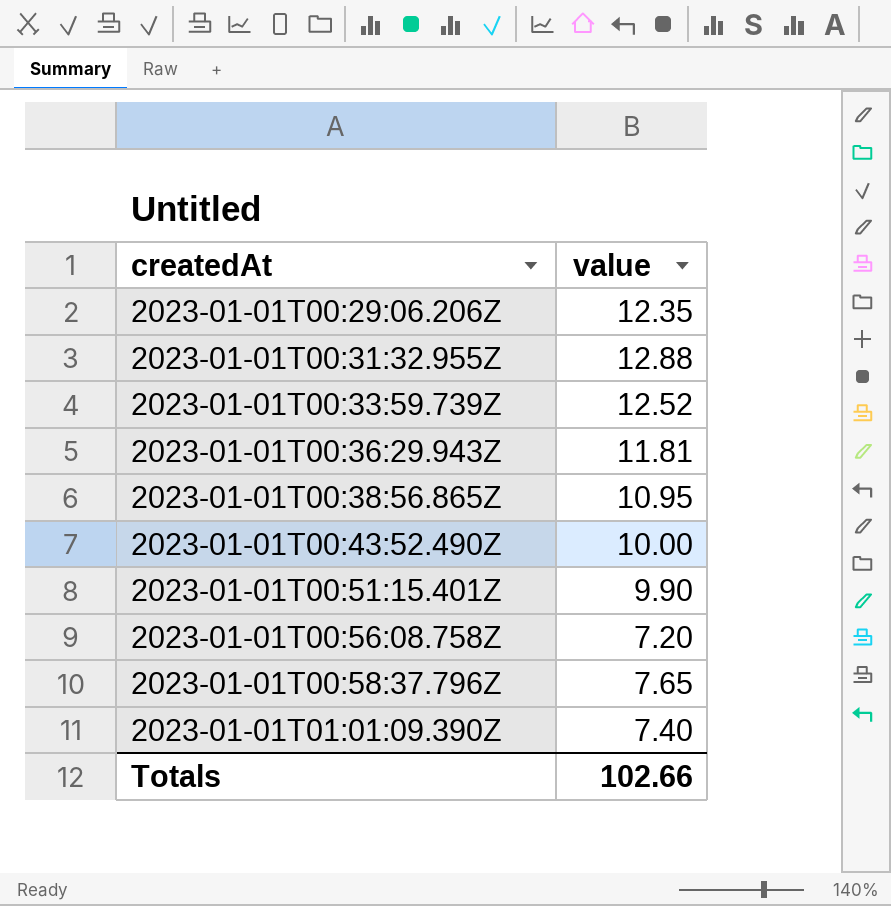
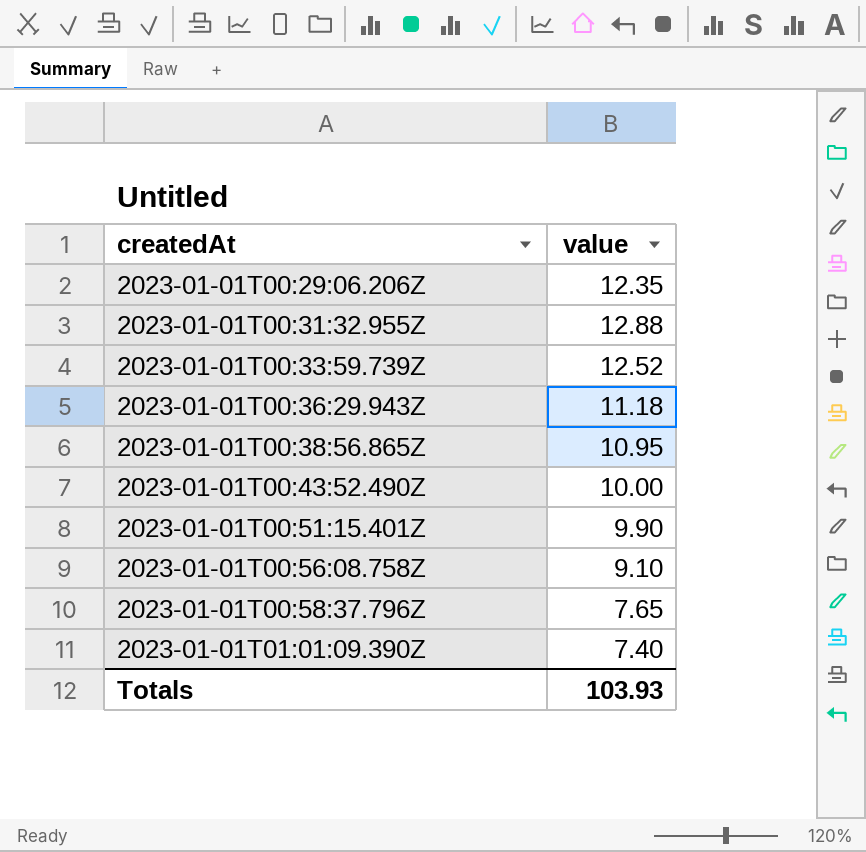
2023-01-01T00:36:29.943Z | value: 11.81 -> 11.18
2023-01-01T00:56:08.758Z | value: 7.20 -> 9.10
Totals | value: 102.66 -> 103.93

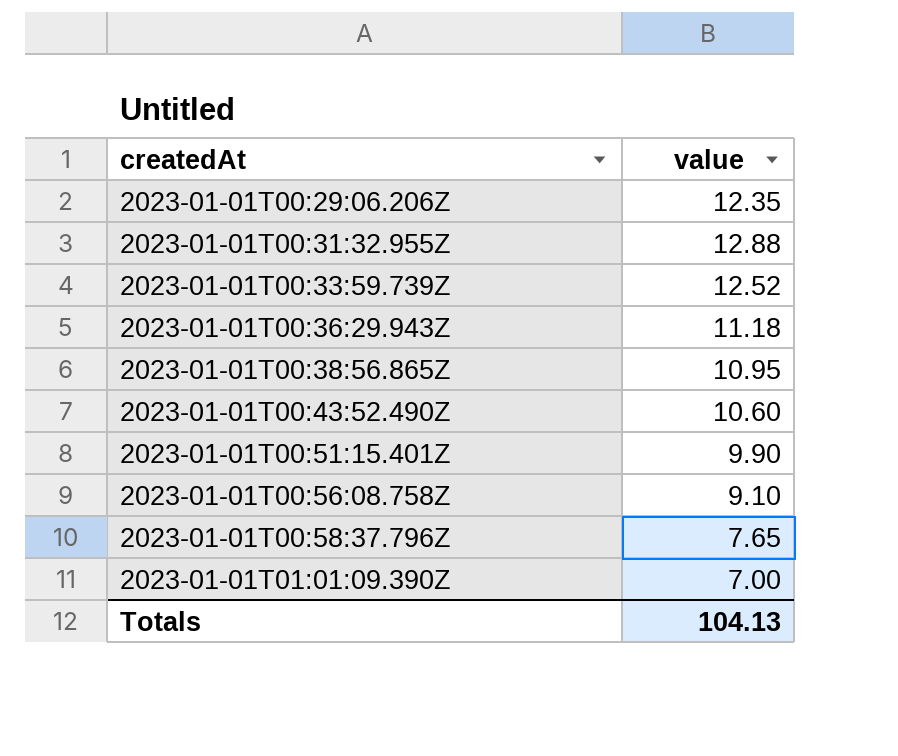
2023-01-01T00:43:52.490Z | value: 10.00 -> 10.60
2023-01-01T01:01:09.390Z | value: 7.40 -> 7.00
Totals | value: 103.93 -> 104.13

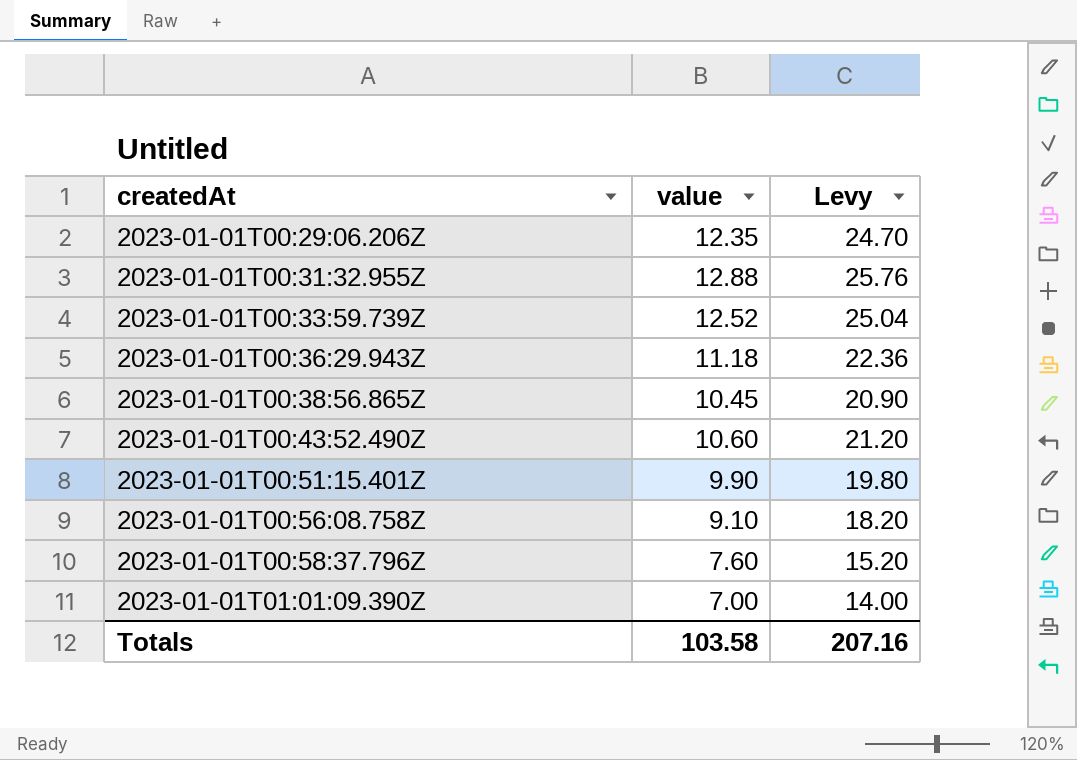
column Levy | formula: none -> [value] * 2
2023-01-01T00:38:56.865Z | value: 10.95 -> 10.45
2023-01-01T00:58:37.796Z | value: 7.65 -> 7.60
Totals | value: 104.13 -> 103.58

